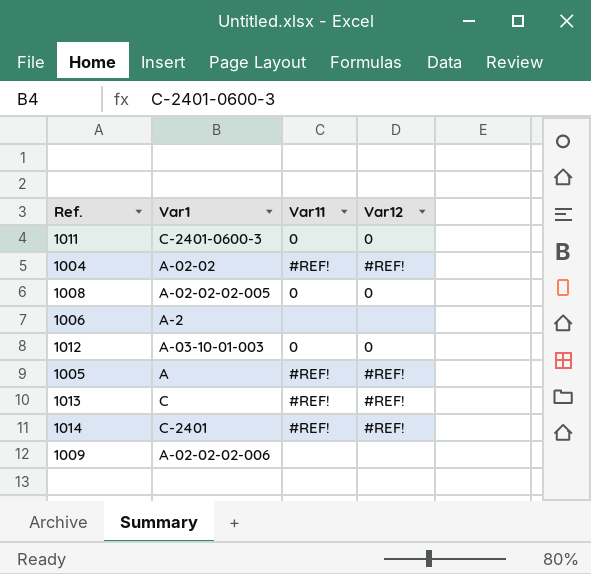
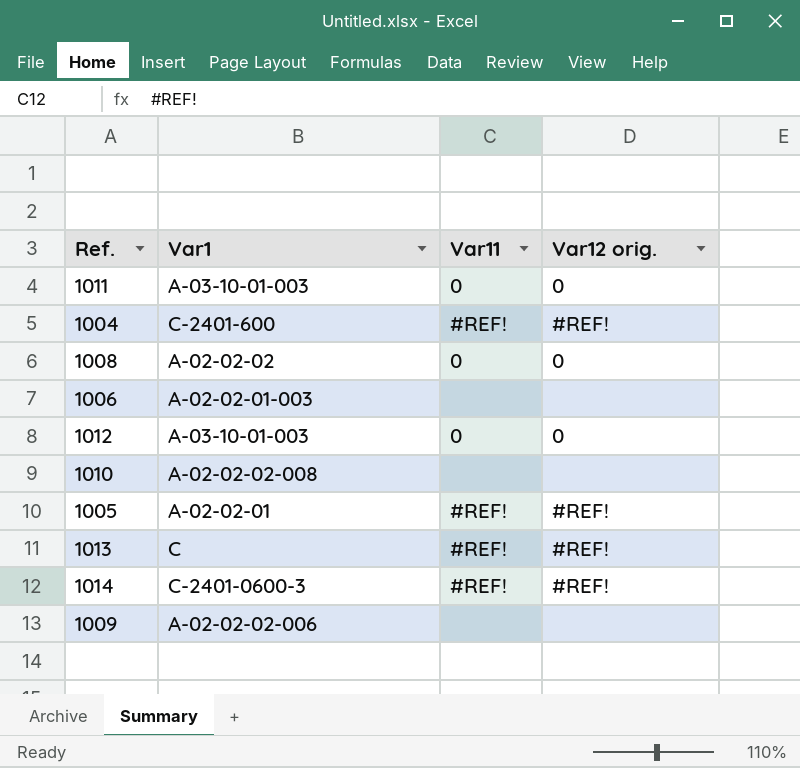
column name: Var12 -> Var12 orig.
1011 | Var1: C-2401-0600-3 -> A-03-10-01-003
1004 | Var1: A-02-02 -> C-2401-600
1008 | Var1: A-02-02-02-005 -> A-02-02-02
1006 | Var1: A-2 -> A-02-02-01-003
row 1010: none -> A-02-02-02-008 | none | none
1005 | Var1: A -> A-02-02-01
1014 | Var1: C-2401 -> C-2401-0600-3

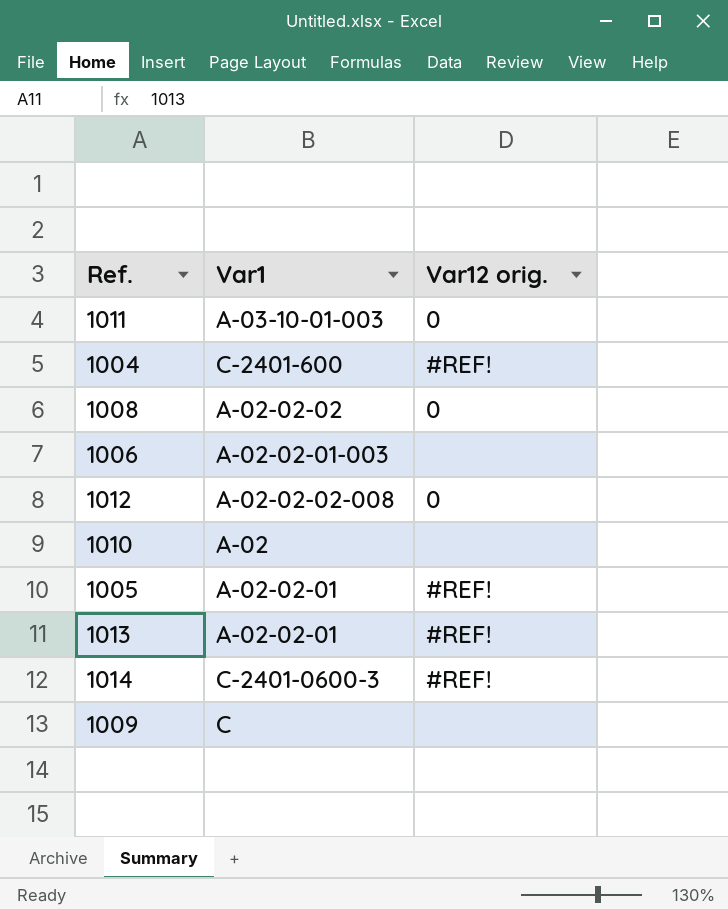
column Var11 | position: 3 -> none
1012 | Var1: A-03-10-01-003 -> A-02-02-02-008
1010 | Var1: A-02-02-02-008 -> A-02
1013 | Var1: C -> A-02-02-01
1009 | Var1: A-02-02-02-006 -> C

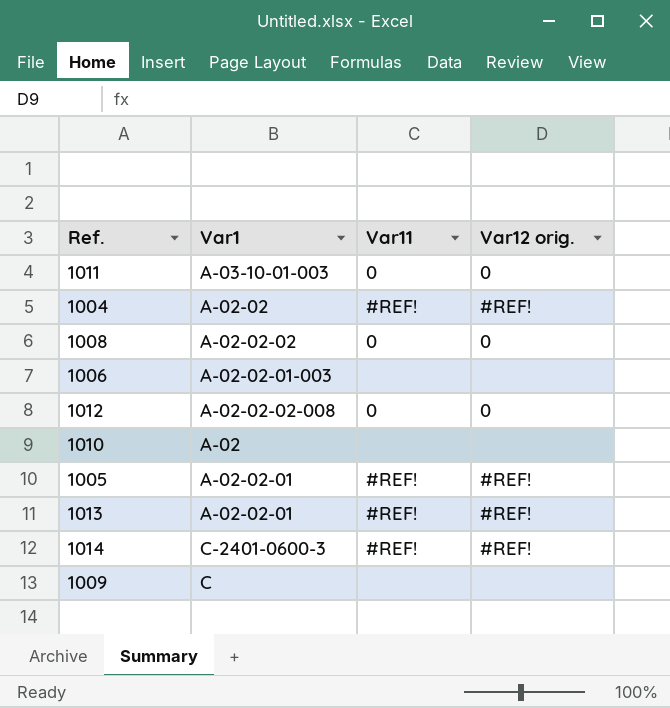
column Var11 | position: none -> 3
1004 | Var1: C-2401-600 -> A-02-02

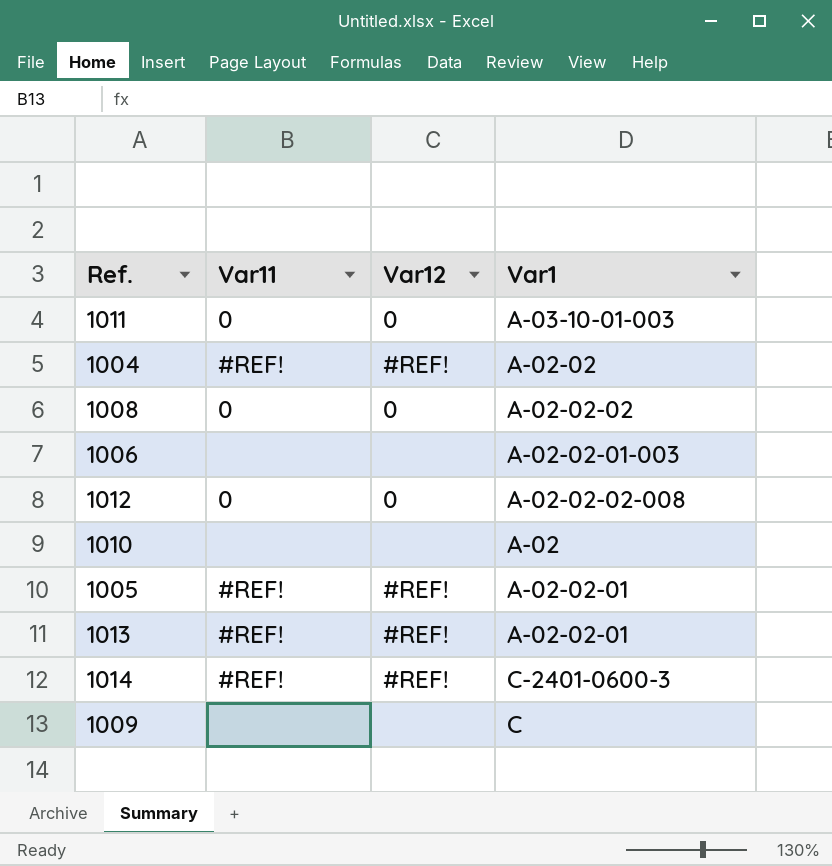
column name: Var12 orig. -> Var12
column Var1 | position: 2 -> 4

